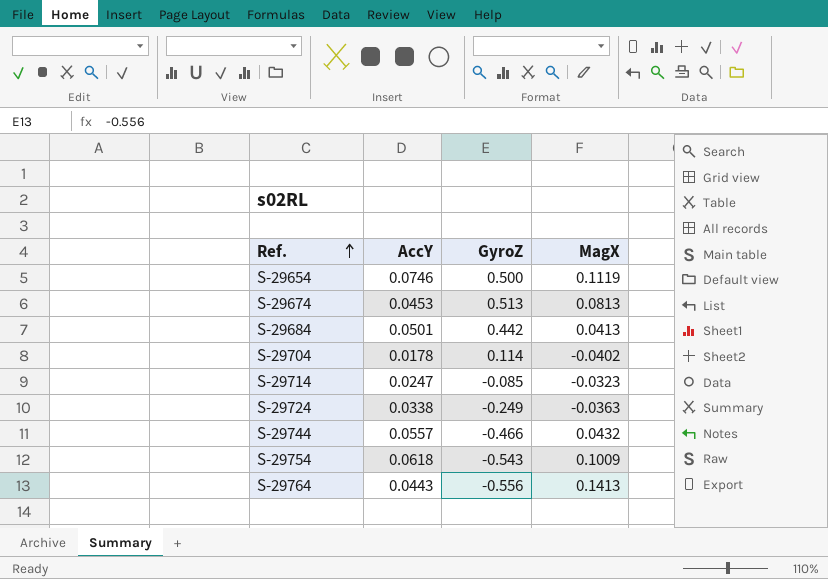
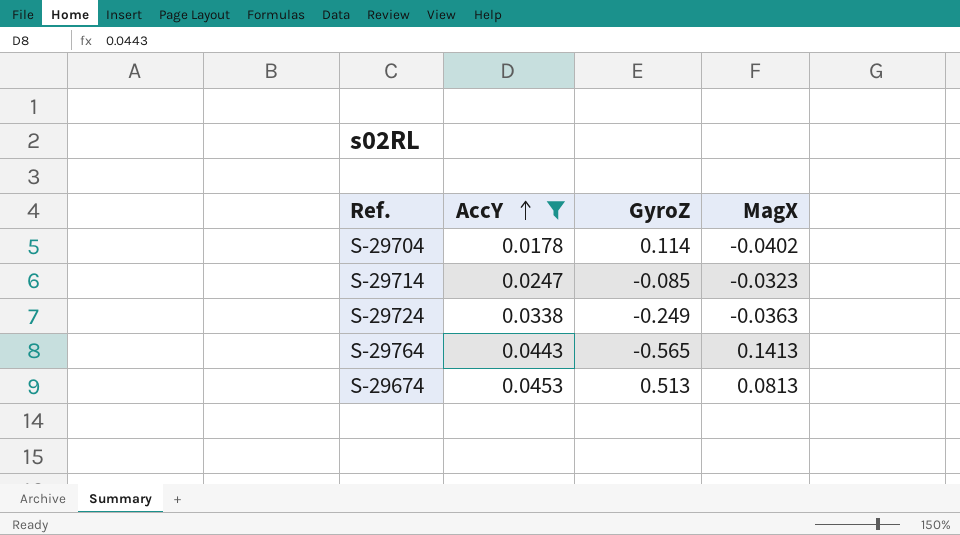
filter: none -> AccY <= 0.0453
row order: Ref. ascending -> AccY ascending
S-29764 | GyroZ: -0.556 -> -0.565

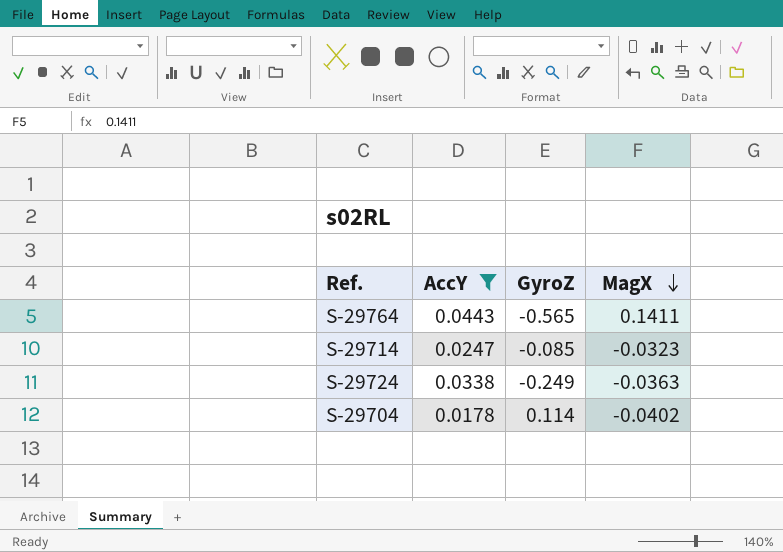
row order: AccY ascending -> MagX descending
row S-29674: 0.0453 | 0.513 | 0.0813 -> none
S-29764 | MagX: 0.1413 -> 0.1411

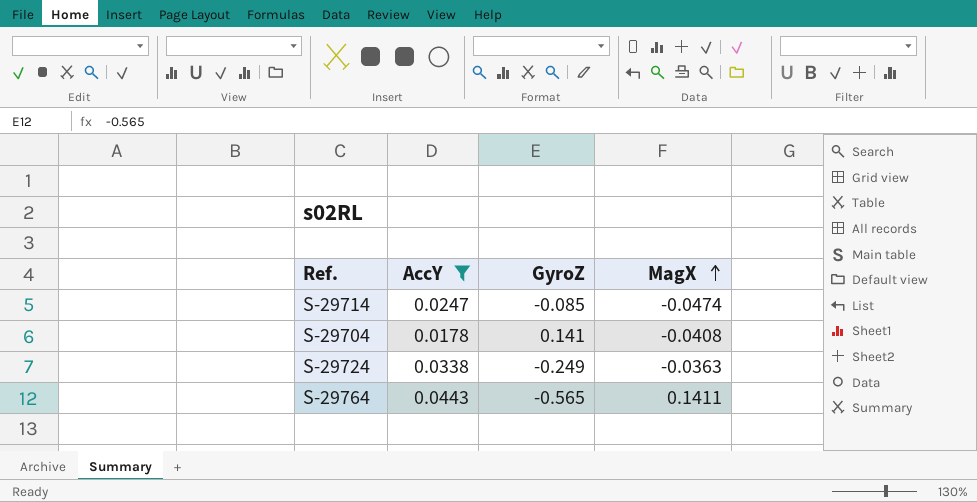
row order: MagX descending -> MagX ascending
S-29714 | MagX: -0.0323 -> -0.0474
S-29704 | GyroZ: 0.114 -> 0.141
S-29704 | MagX: -0.0402 -> -0.0408

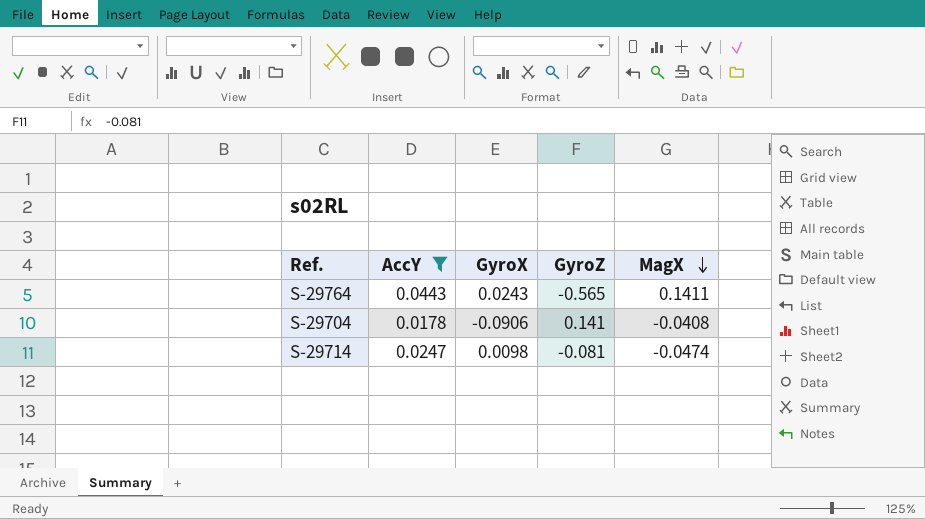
row order: MagX ascending -> MagX descending
column GyroX | position: none -> 3
row S-29724: 0.0338 | -0.249 | -0.0363 -> none
S-29714 | GyroZ: -0.085 -> -0.081

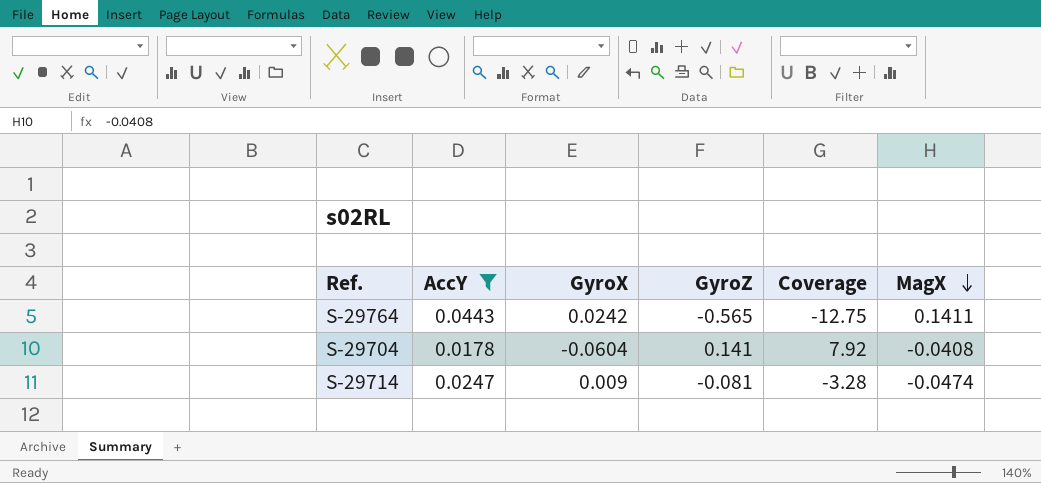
column Coverage | formula: none -> [GyroZ] / [AccY]
S-29764 | GyroX: 0.0243 -> 0.0242
S-29704 | GyroX: -0.0906 -> -0.0604
S-29714 | GyroX: 0.0098 -> 0.009

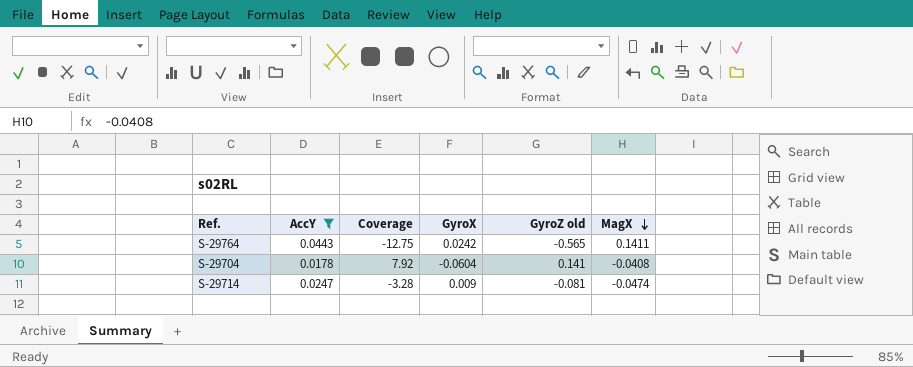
column Coverage | position: 5 -> 3
column name: GyroZ -> GyroZ old

